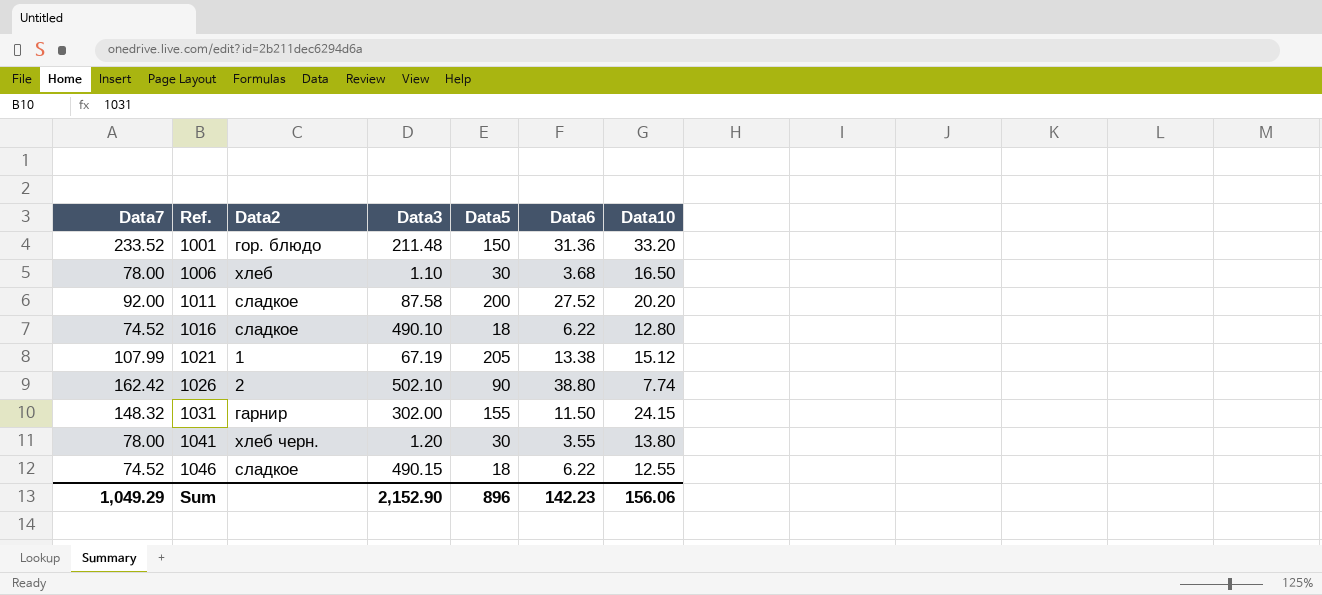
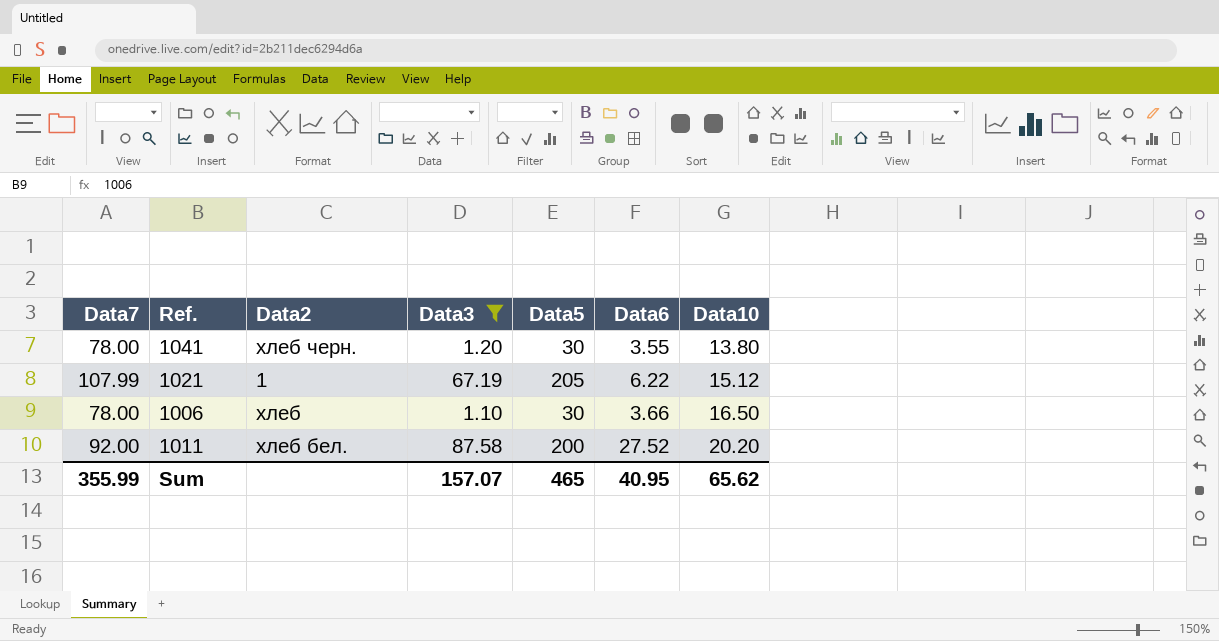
filter: none -> Data3 <= 87.58
row order: Ref. ascending -> Data10 ascending
1021 | Data6: 13.38 -> 6.22
1006 | Data6: 3.68 -> 3.66
1011 | Data2: сладкое -> хлеб бел.
Sum | Data7: 1,049.29 -> 355.99
Sum | Data3: 2,152.90 -> 157.07
Sum | Data5: 896 -> 465
Sum | Data6: 142.23 -> 40.95
Sum | Data10: 156.06 -> 65.62

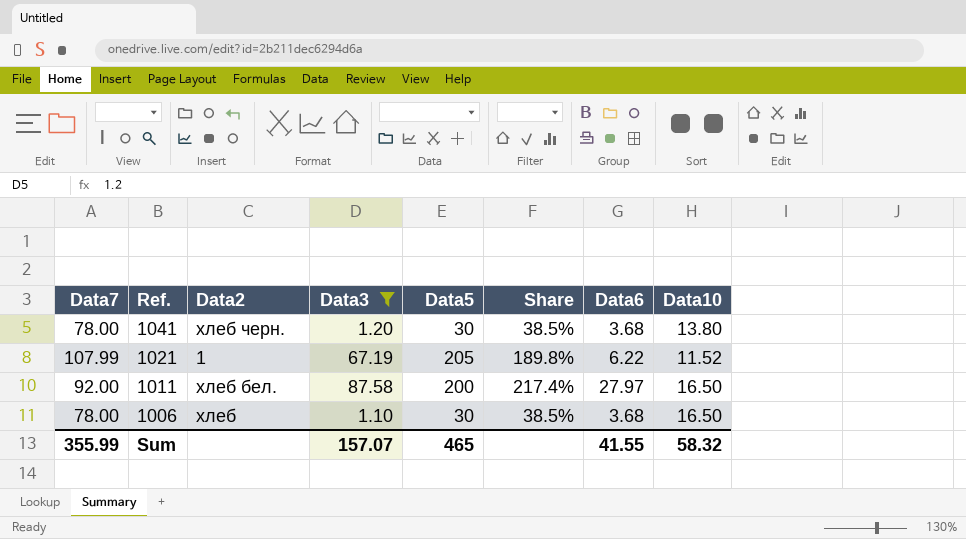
row order: Data10 ascending -> Ref. descending
column Share | formula: none -> [Data5] / [Data7]
1041 | Data6: 3.55 -> 3.68
1021 | Data10: 15.12 -> 11.52
1011 | Data6: 27.52 -> 27.97
1011 | Data10: 20.20 -> 16.50
1006 | Data6: 3.66 -> 3.68
Sum | Data6: 40.95 -> 41.55
Sum | Data10: 65.62 -> 58.32

